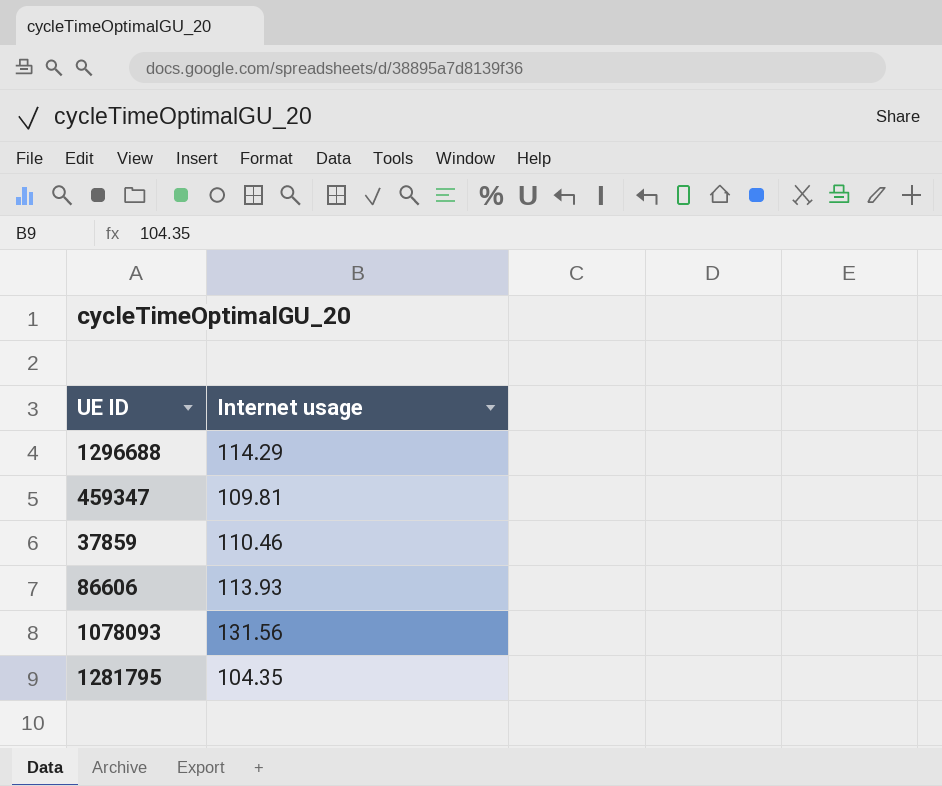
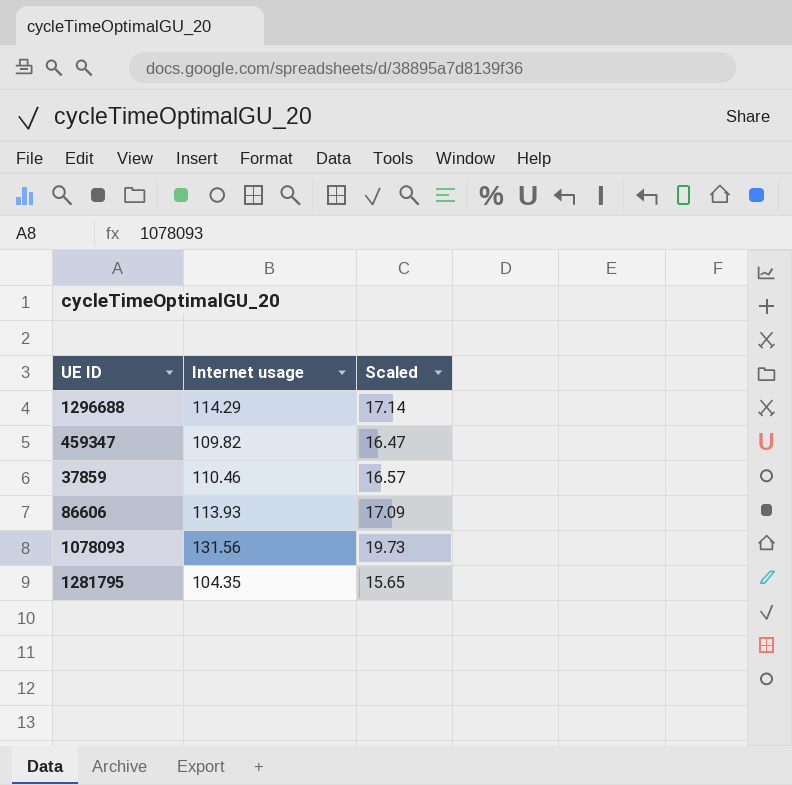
column Scaled | formula: none -> [Internet usage] * 0.15
459347 | Internet usage: 109.81 -> 109.82

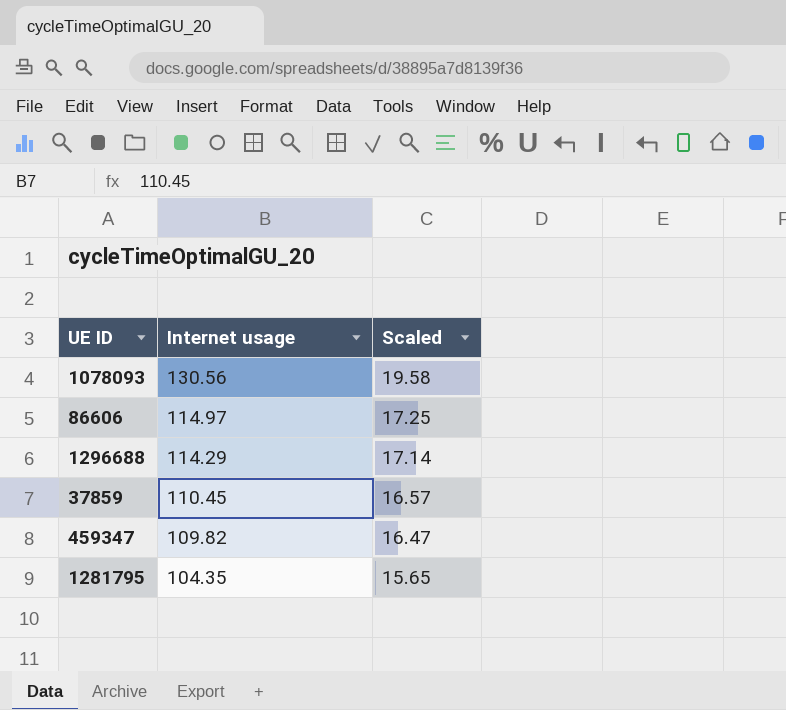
row order: none -> Internet usage descending
1078093 | Internet usage: 131.56 -> 130.56
1078093 | Scaled: 19.73 -> 19.58
86606 | Internet usage: 113.93 -> 114.97
86606 | Scaled: 17.09 -> 17.25
37859 | Internet usage: 110.46 -> 110.45

